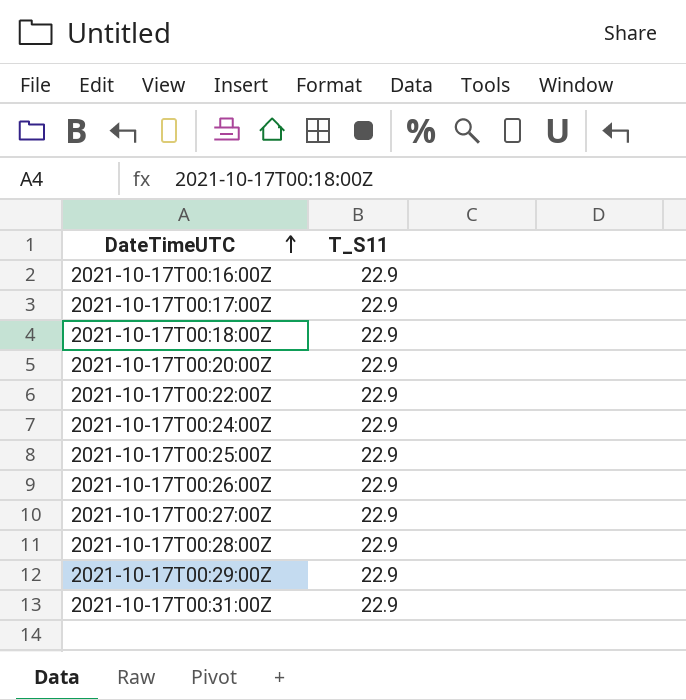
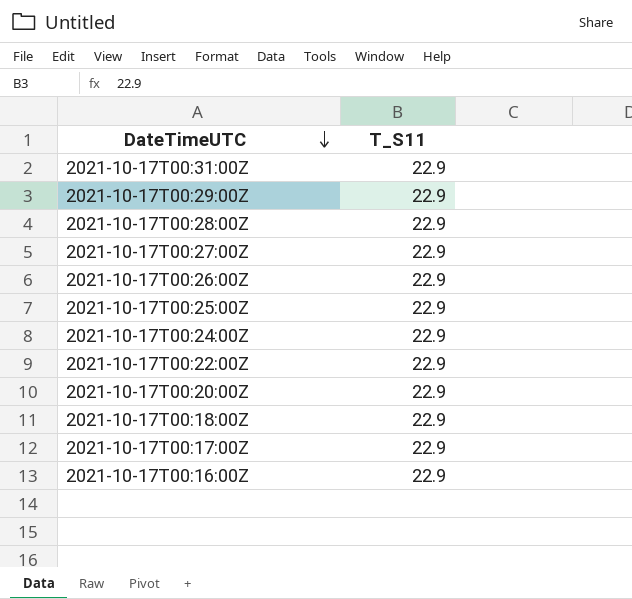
row order: DateTimeUTC ascending -> DateTimeUTC descending

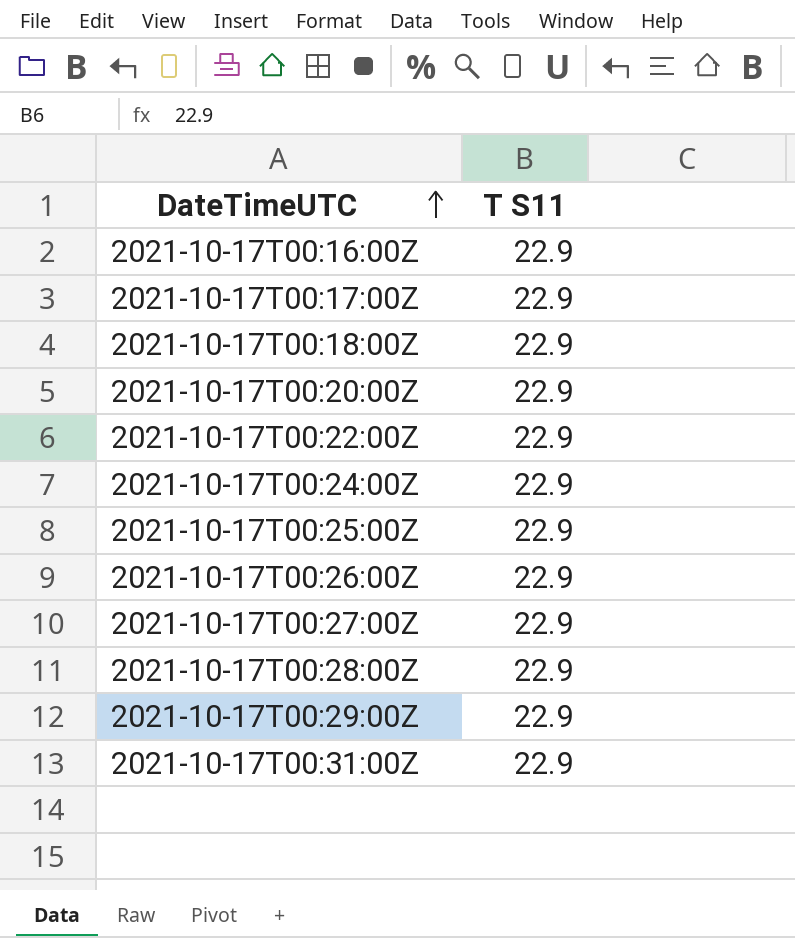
row order: DateTimeUTC descending -> DateTimeUTC ascending
column name: T_S11 -> T S11

